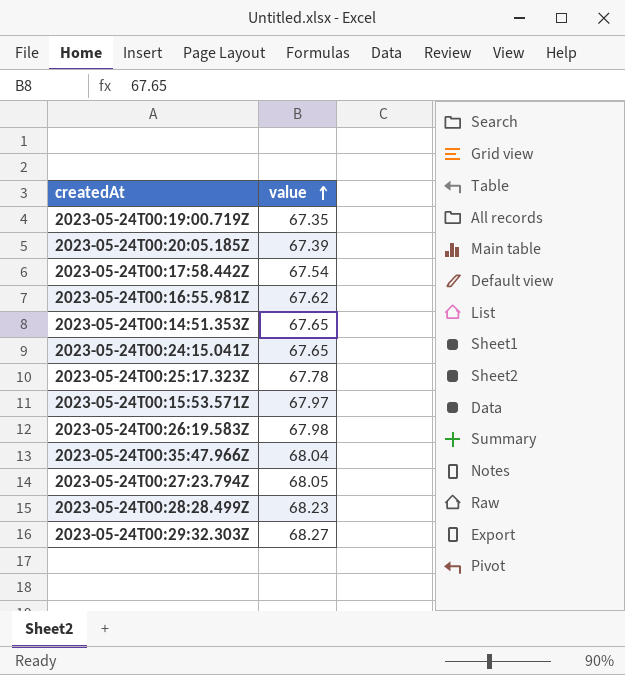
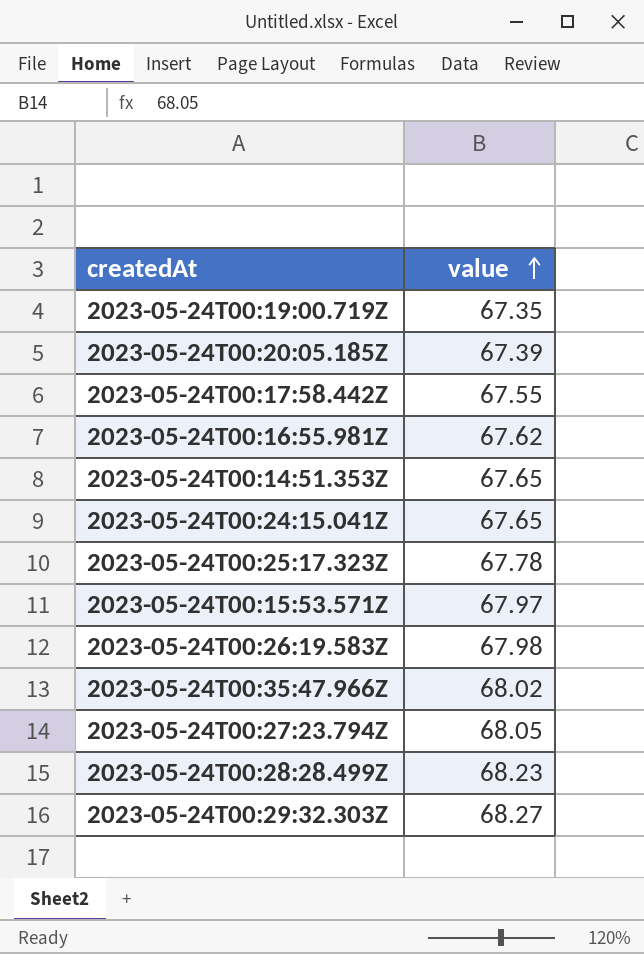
2023-05-24T00:17:58.442Z | value: 67.54 -> 67.55
2023-05-24T00:35:47.966Z | value: 68.04 -> 68.02

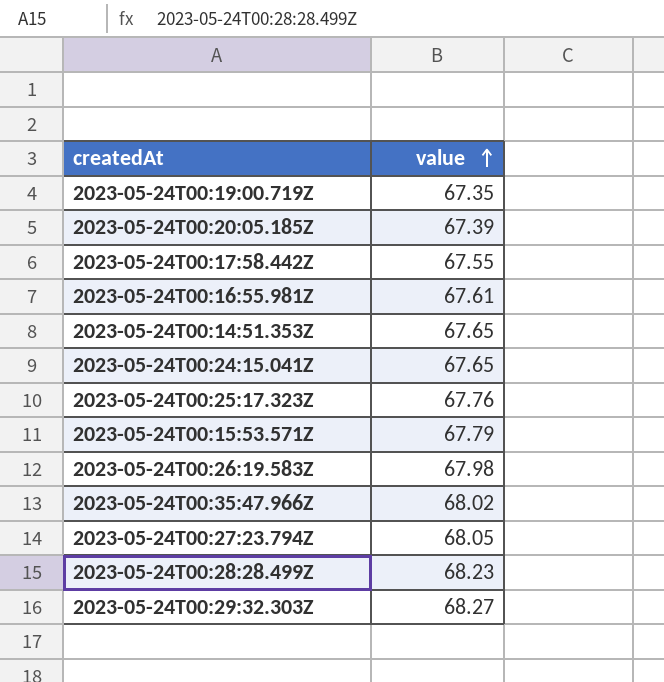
2023-05-24T00:16:55.981Z | value: 67.62 -> 67.61
2023-05-24T00:25:17.323Z | value: 67.78 -> 67.76
2023-05-24T00:15:53.571Z | value: 67.97 -> 67.79

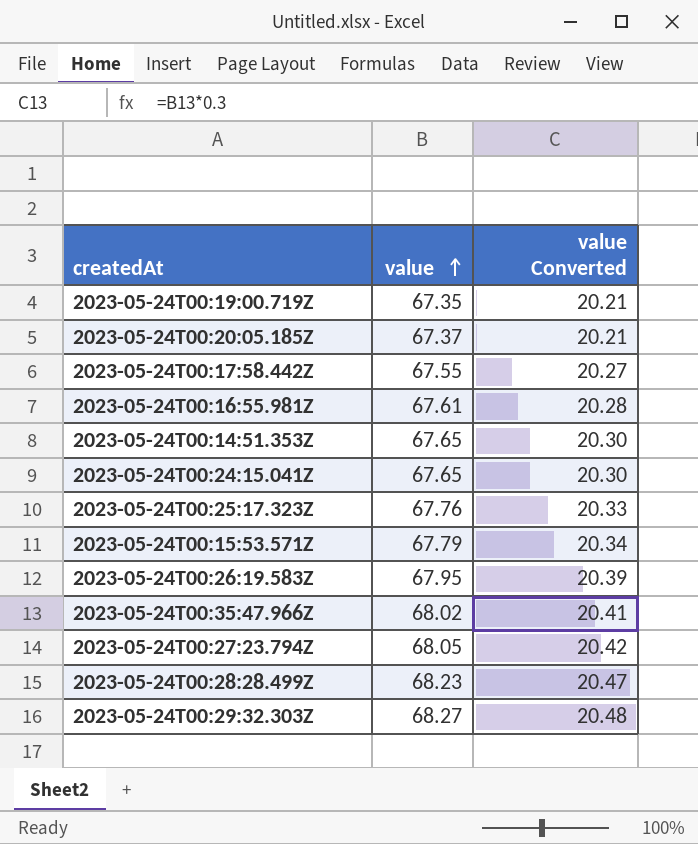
column value Converted | formula: none -> [value] * 0.3
2023-05-24T00:20:05.185Z | value: 67.39 -> 67.37
2023-05-24T00:26:19.583Z | value: 67.98 -> 67.95

